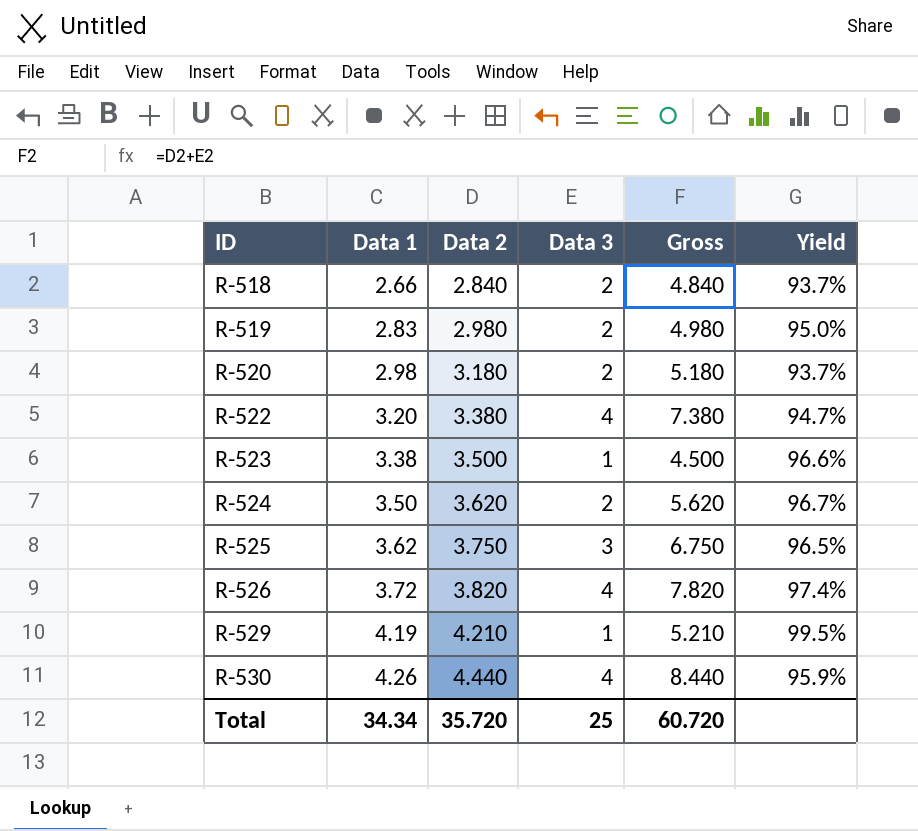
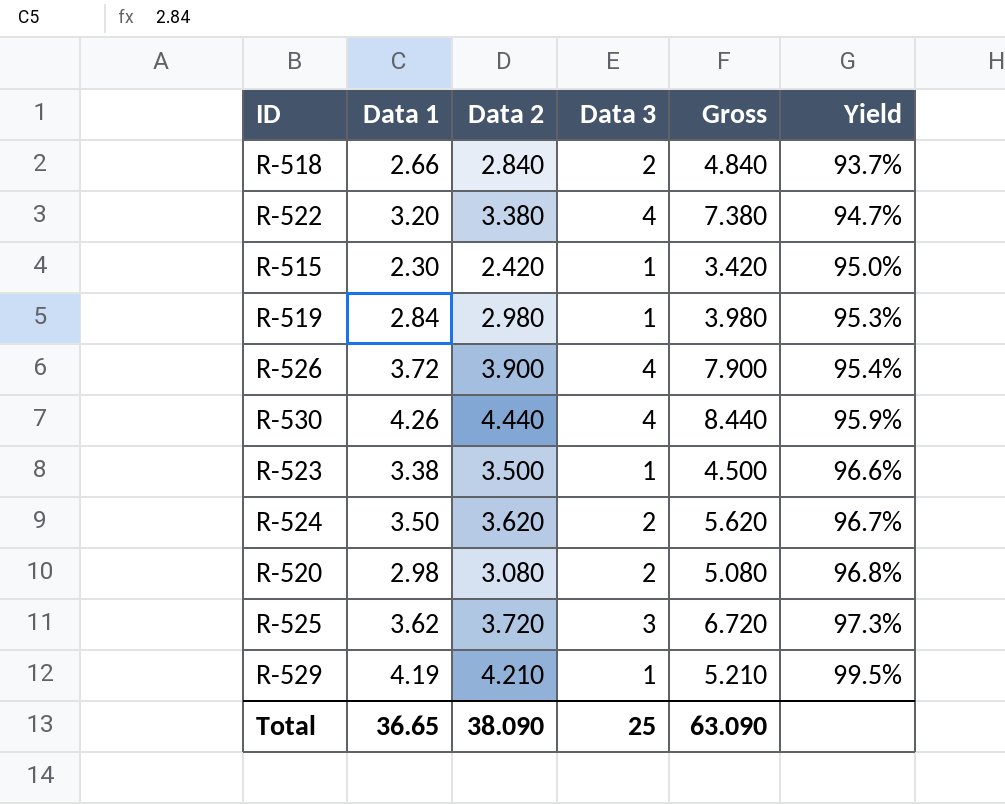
row order: ID ascending -> Yield ascending
row R-515: none -> 2.30 | 2.420 | 1 | 3.420 | 95.0%
R-519 | Data 1: 2.83 -> 2.84
R-519 | Data 3: 2 -> 1
R-519 | Gross: 4.980 -> 3.980
R-519 | Yield: 95.0% -> 95.3%
R-526 | Data 2: 3.820 -> 3.900
R-526 | Gross: 7.820 -> 7.900
R-526 | Yield: 97.4% -> 95.4%
R-520 | Data 2: 3.180 -> 3.080
R-520 | Gross: 5.180 -> 5.080
R-520 | Yield: 93.7% -> 96.8%
R-525 | Data 2: 3.750 -> 3.720
R-525 | Gross: 6.750 -> 6.720
R-525 | Yield: 96.5% -> 97.3%
Total | Data 1: 34.34 -> 36.65
Total | Data 2: 35.720 -> 38.090
Total | Gross: 60.720 -> 63.090

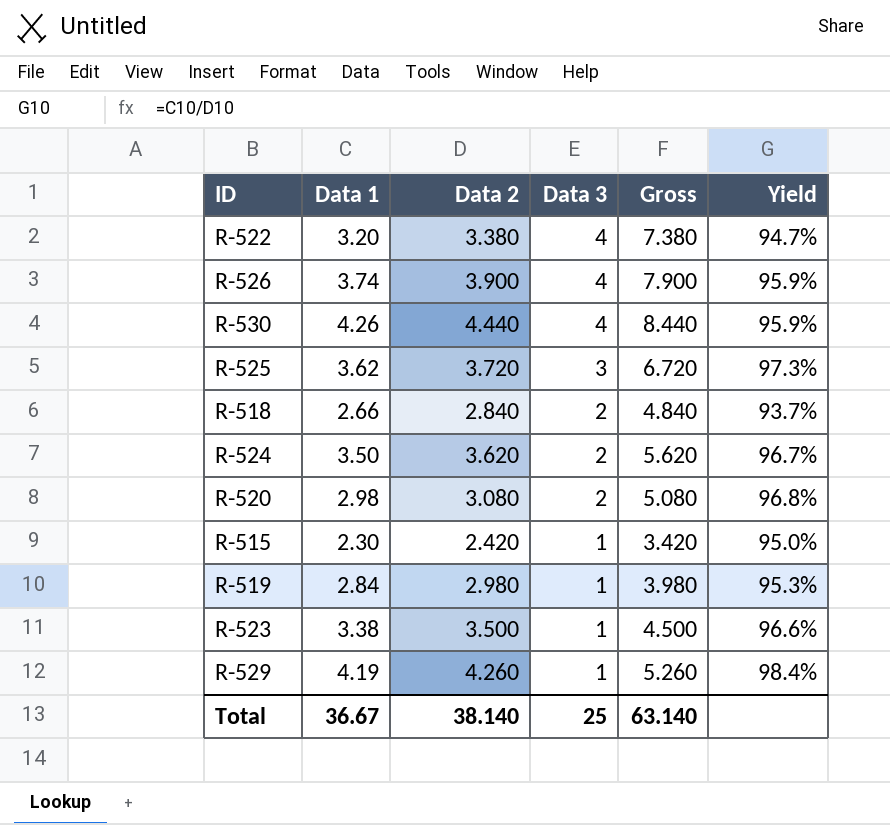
row order: Yield ascending -> Data 3 descending
R-526 | Data 1: 3.72 -> 3.74
R-526 | Yield: 95.4% -> 95.9%
R-529 | Data 2: 4.210 -> 4.260
R-529 | Gross: 5.210 -> 5.260
R-529 | Yield: 99.5% -> 98.4%
Total | Data 1: 36.65 -> 36.67
Total | Data 2: 38.090 -> 38.140
Total | Gross: 63.090 -> 63.140

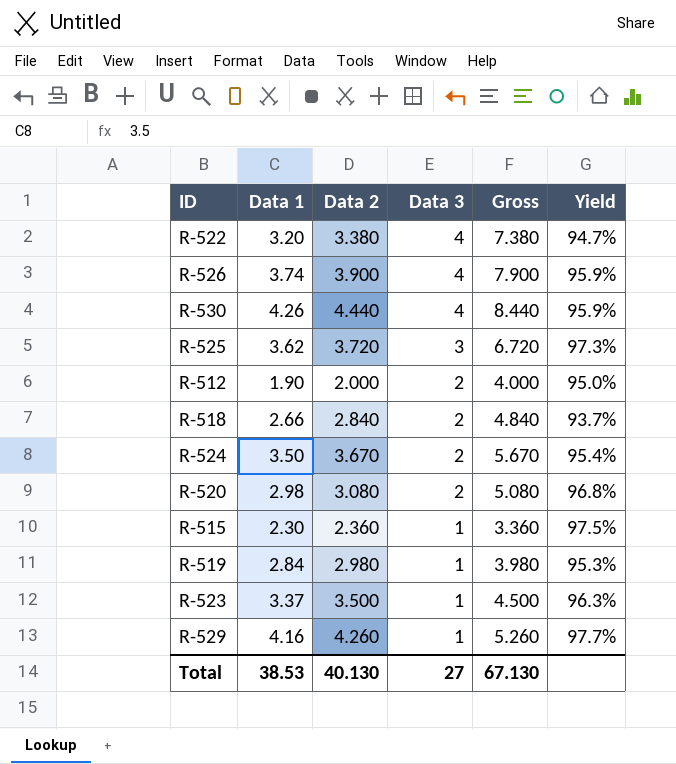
row R-512: none -> 1.90 | 2.000 | 2 | 4.000 | 95.0%
R-524 | Data 2: 3.620 -> 3.670
R-524 | Gross: 5.620 -> 5.670
R-524 | Yield: 96.7% -> 95.4%
R-515 | Data 2: 2.420 -> 2.360
R-515 | Gross: 3.420 -> 3.360
R-515 | Yield: 95.0% -> 97.5%
R-523 | Data 1: 3.38 -> 3.37
R-523 | Yield: 96.6% -> 96.3%
R-529 | Data 1: 4.19 -> 4.16
R-529 | Yield: 98.4% -> 97.7%
Total | Data 1: 36.67 -> 38.53
Total | Data 2: 38.140 -> 40.130
Total | Data 3: 25 -> 27
Total | Gross: 63.140 -> 67.130

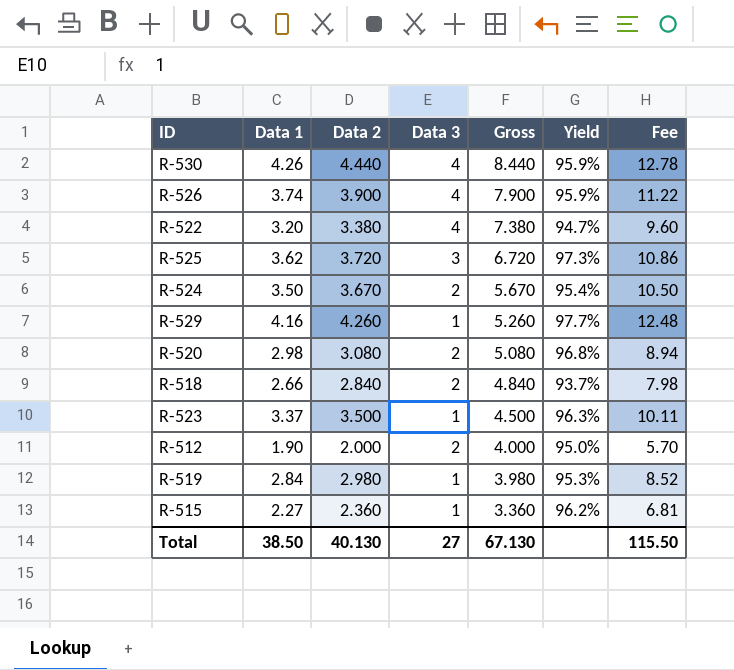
row order: Data 3 descending -> Gross descending
column Fee | formula: none -> [Data 1] * 3
R-515 | Data 1: 2.30 -> 2.27
R-515 | Yield: 97.5% -> 96.2%
Total | Data 1: 38.53 -> 38.50

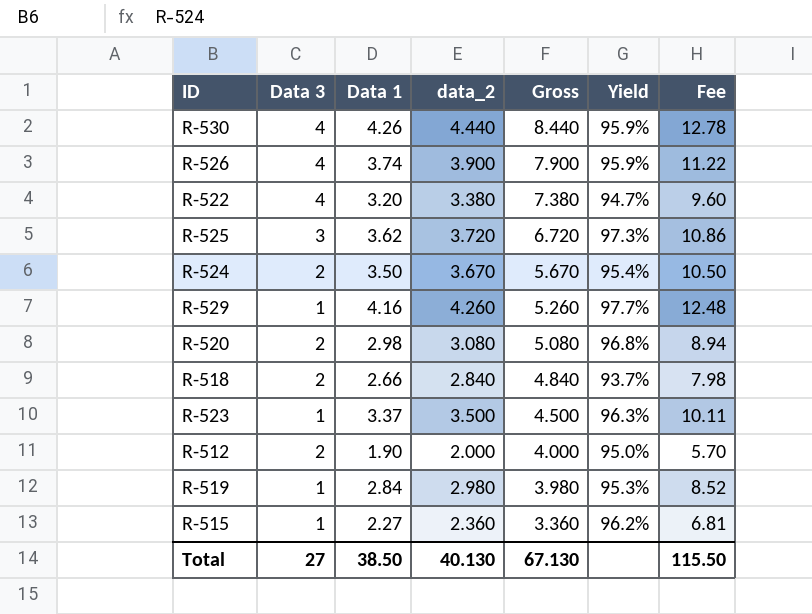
column Data 3 | position: 4 -> 2
column name: Data 2 -> data_2

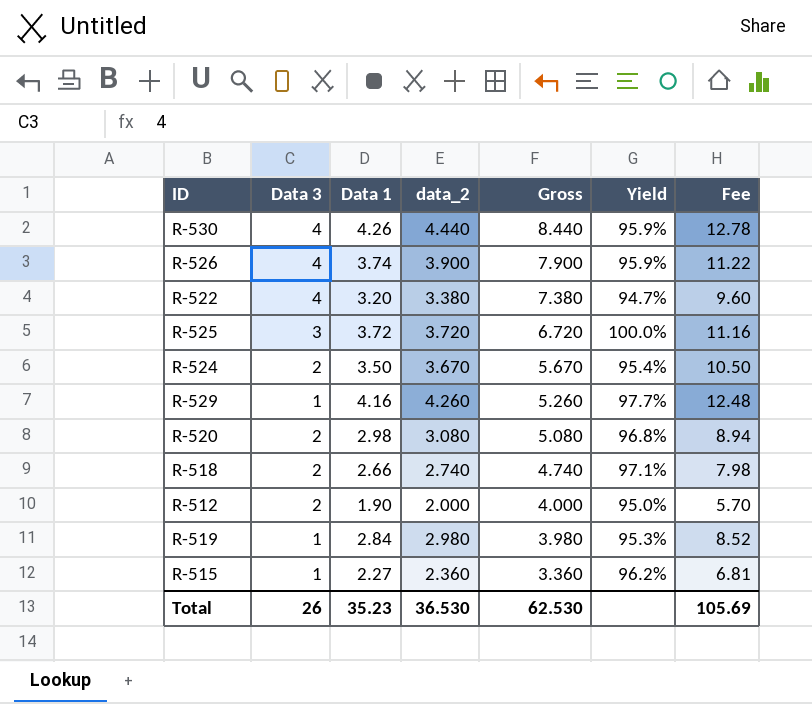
row R-523: 1 | 3.37 | 3.500 | 4.500 | 96.3% | 10.11 -> none
R-525 | Data 1: 3.62 -> 3.72
R-525 | Yield: 97.3% -> 100.0%
R-525 | Fee: 10.86 -> 11.16
R-518 | data_2: 2.840 -> 2.740
R-518 | Gross: 4.840 -> 4.740
R-518 | Yield: 93.7% -> 97.1%
Total | Data 3: 27 -> 26
Total | Data 1: 38.50 -> 35.23
Total | data_2: 40.130 -> 36.530
Total | Gross: 67.130 -> 62.530
Total | Fee: 115.50 -> 105.69

